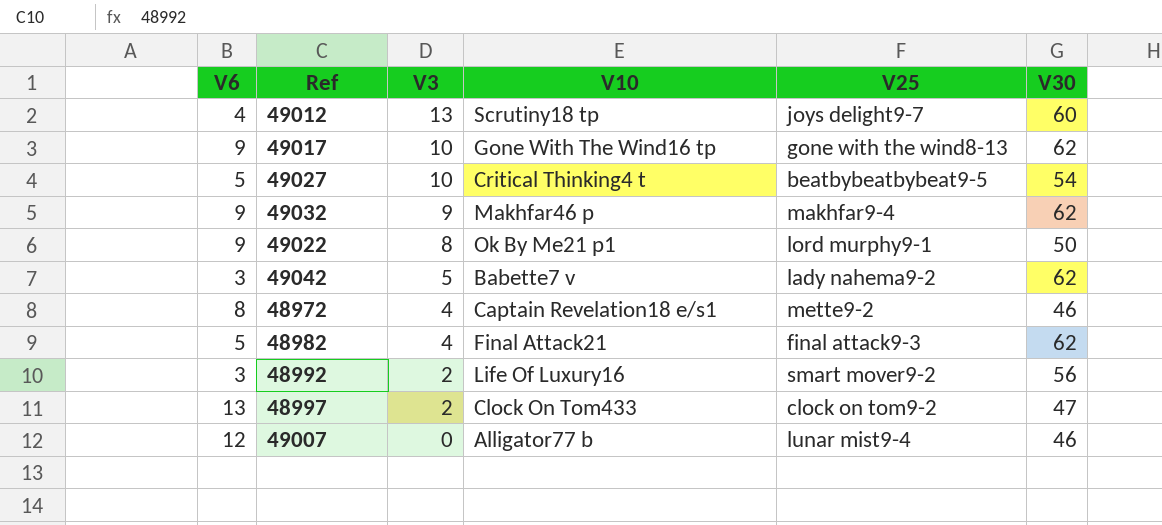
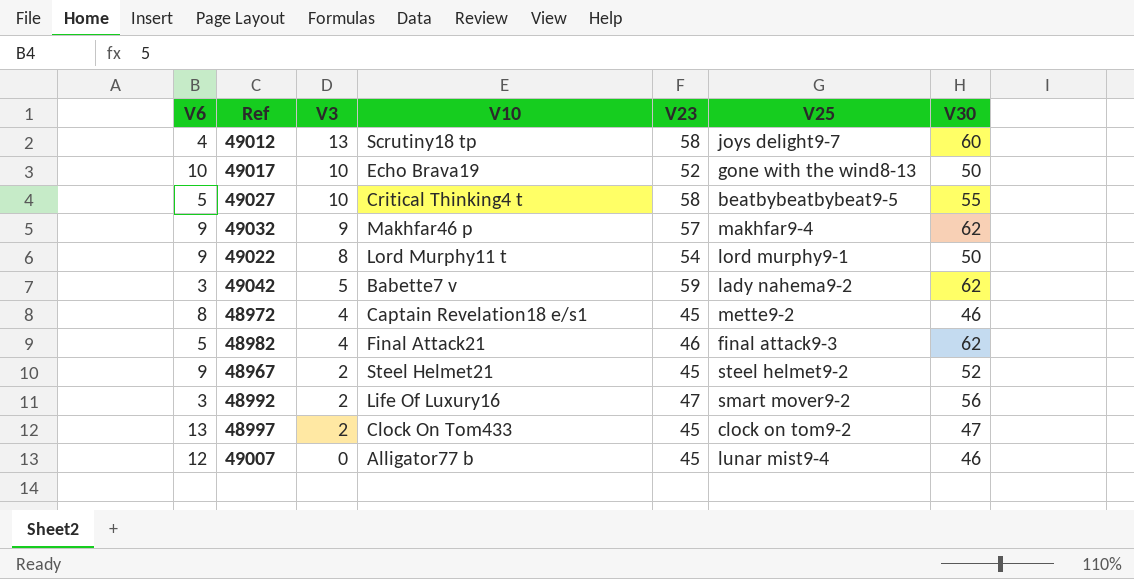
column V23 | position: none -> 5
49017 | V6: 9 -> 10
49017 | V10: Gone With The Wind16 tp -> Echo Brava19
49017 | V30: 62 -> 50
49027 | V30: 54 -> 55
49022 | V10: Ok By Me21 p1 -> Lord Murphy11 t
row 48967: none -> 9 | 2 | Steel Helmet21 | 45 | steel helmet9-2 | 52

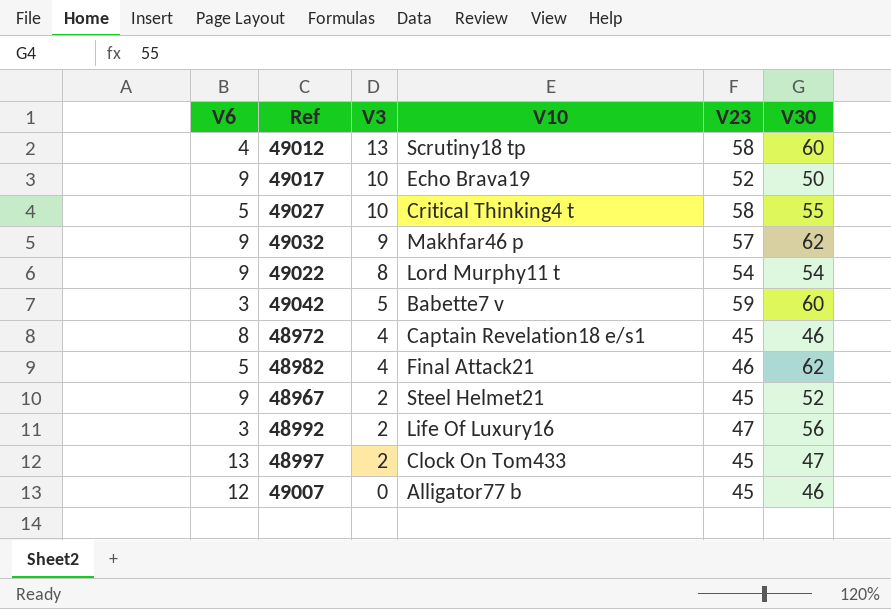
column V25 | position: 6 -> none
49017 | V6: 10 -> 9
49022 | V30: 50 -> 54
49042 | V30: 62 -> 60

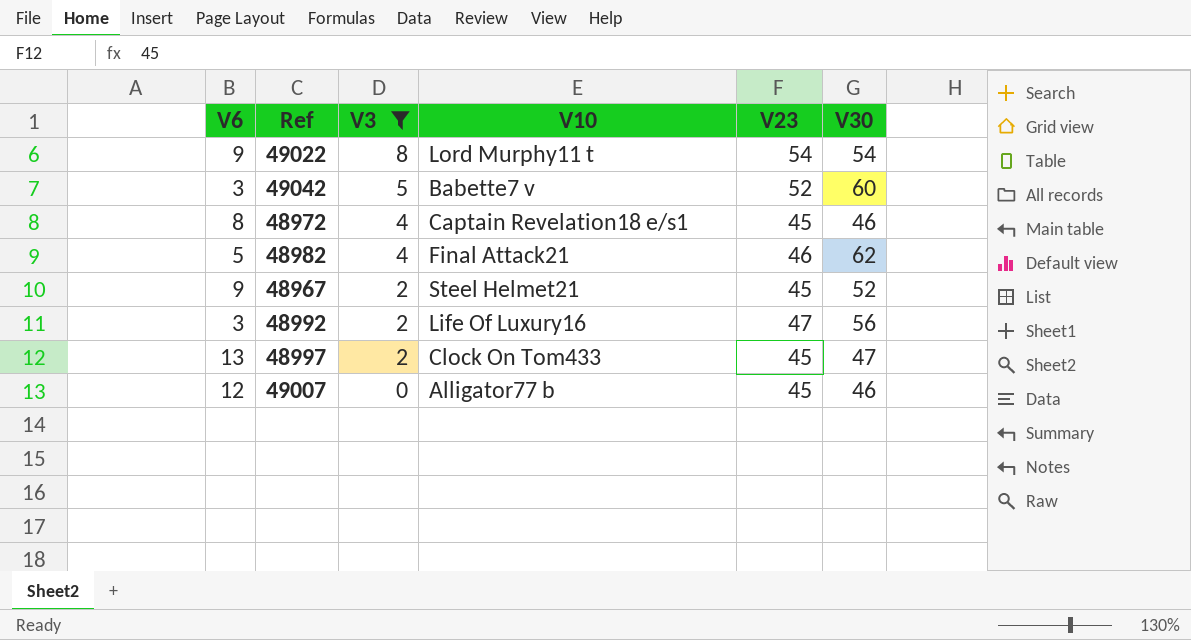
filter: none -> V3 <= 8
49042 | V23: 59 -> 52

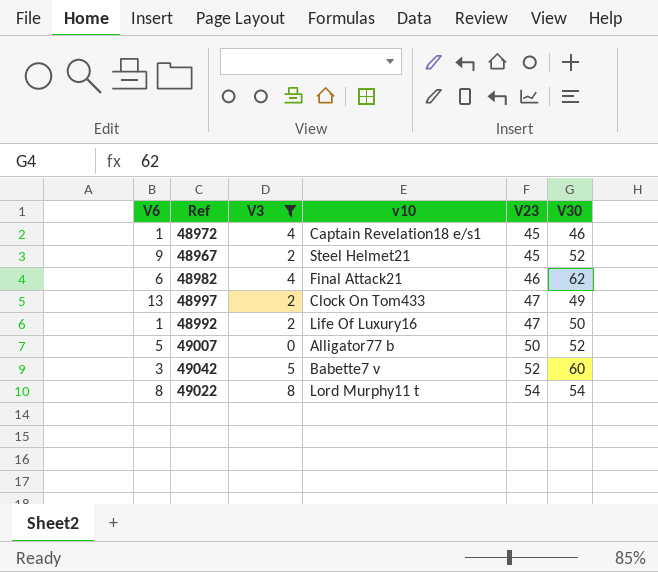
row order: V3 descending -> V23 ascending
column name: V10 -> v10
48972 | V6: 8 -> 1
48982 | V6: 5 -> 6
48997 | V23: 45 -> 47
48997 | V30: 47 -> 49
48992 | V6: 3 -> 1
48992 | V30: 56 -> 50
49007 | V6: 12 -> 5
49007 | V23: 45 -> 50
49007 | V30: 46 -> 52
49022 | V6: 9 -> 8

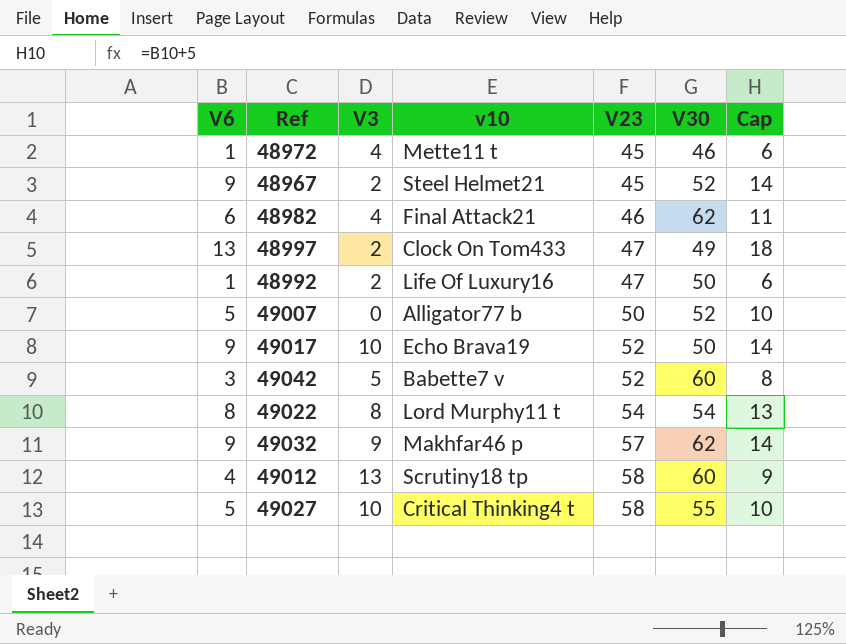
filter: V3 <= 8 -> none
column Cap | formula: none -> [V6] + 5
48972 | v10: Captain Revelation18 e/s1 -> Mette11 t

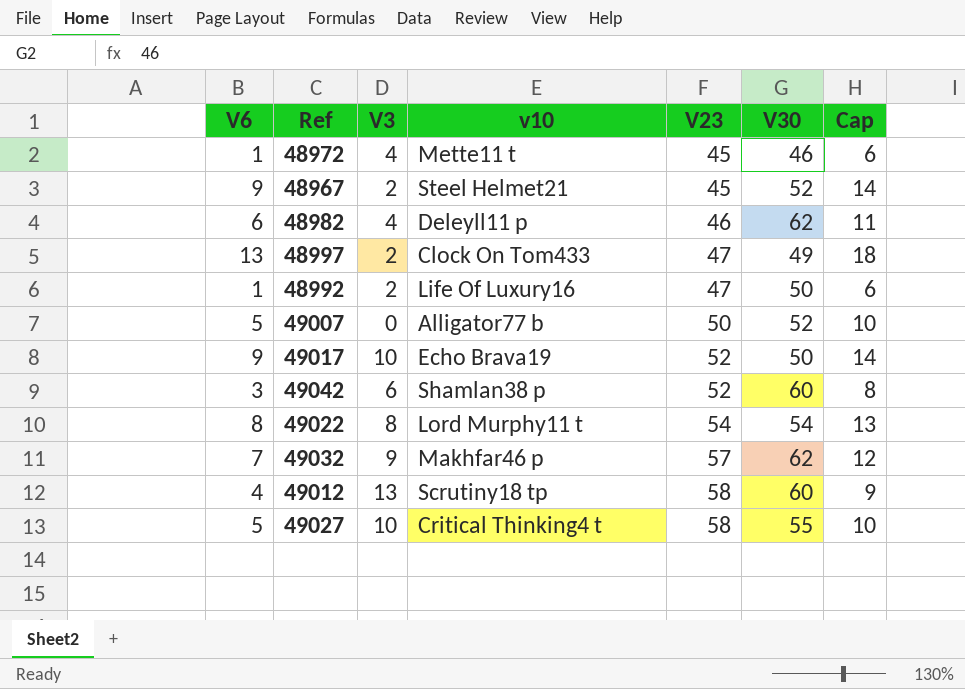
48982 | v10: Final Attack21 -> Deleyll11 p
49042 | V3: 5 -> 6
49042 | v10: Babette7 v -> Shamlan38 p
49032 | V6: 9 -> 7
49032 | Cap: 14 -> 12

